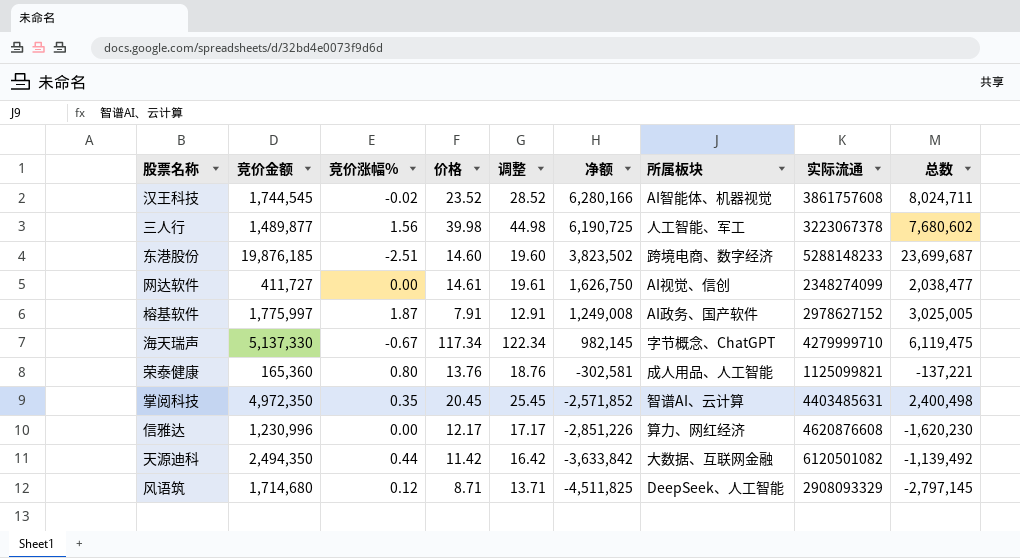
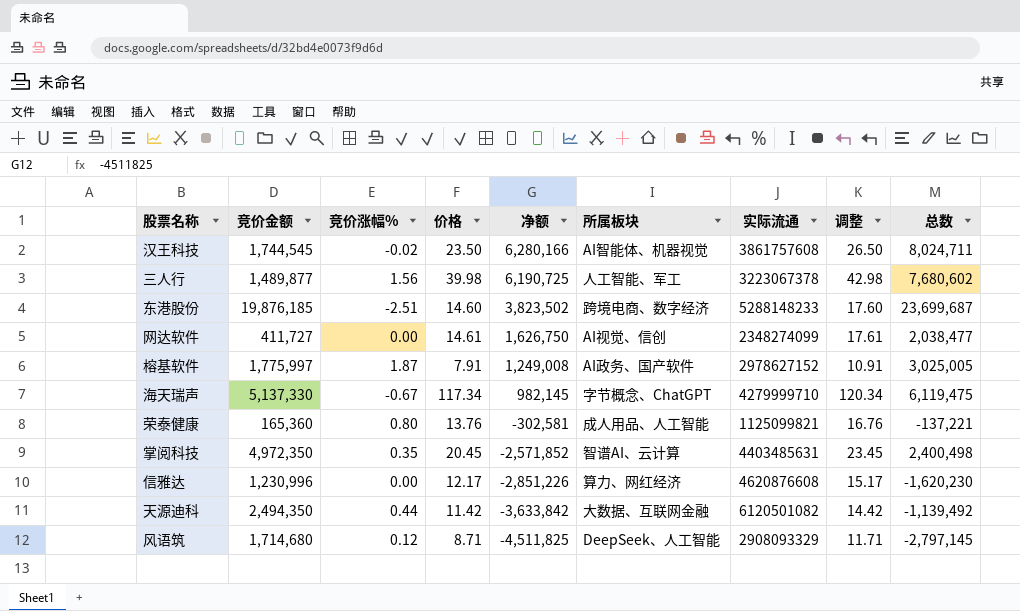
column 调整 | formula: [价格] + 5 -> [价格] + 3
column 调整 | position: 5 -> 8
汉王科技 | 价格: 23.52 -> 23.50

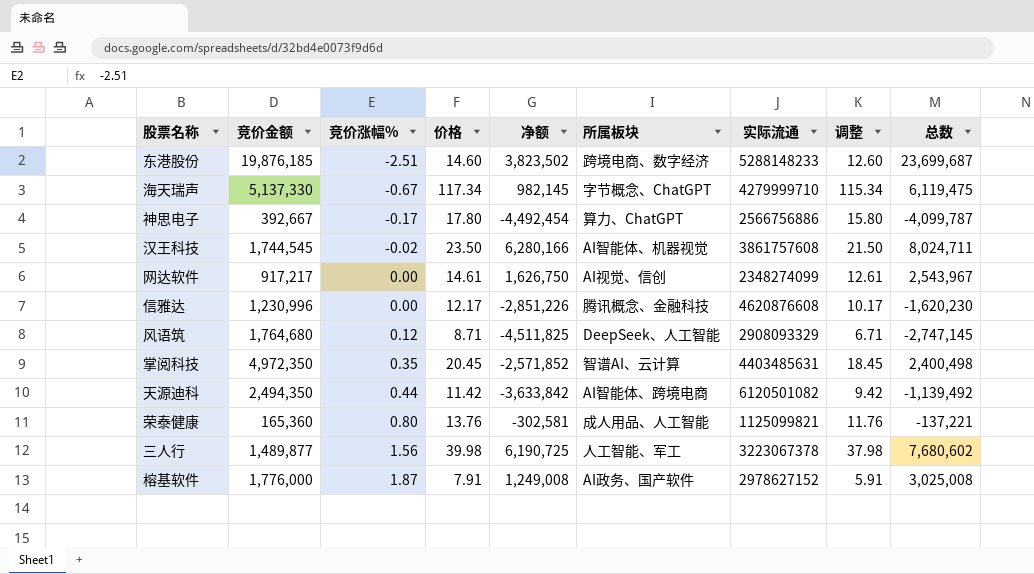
row order: 净额 descending -> 竞价涨幅% ascending
column 调整 | formula: [价格] + 3 -> [价格] - 2
row 神思电子: none -> 392,667 | -0.17 | 17.80 | -4,492,454 | 算力、ChatGPT | 2566756886 | 15.80 | -4,099,787
网达软件 | 竞价金额: 411,727 -> 917,217
网达软件 | 总数: 2,038,477 -> 2,543,967
信雅达 | 所属板块: 算力、网红经济 -> 腾讯概念、金融科技
风语筑 | 竞价金额: 1,714,680 -> 1,764,680
风语筑 | 总数: -2,797,145 -> -2,747,145
天源迪科 | 所属板块: 大数据、互联网金融 -> AI智能体、跨境电商
榕基软件 | 竞价金额: 1,775,997 -> 1,776,000
榕基软件 | 总数: 3,025,005 -> 3,025,008

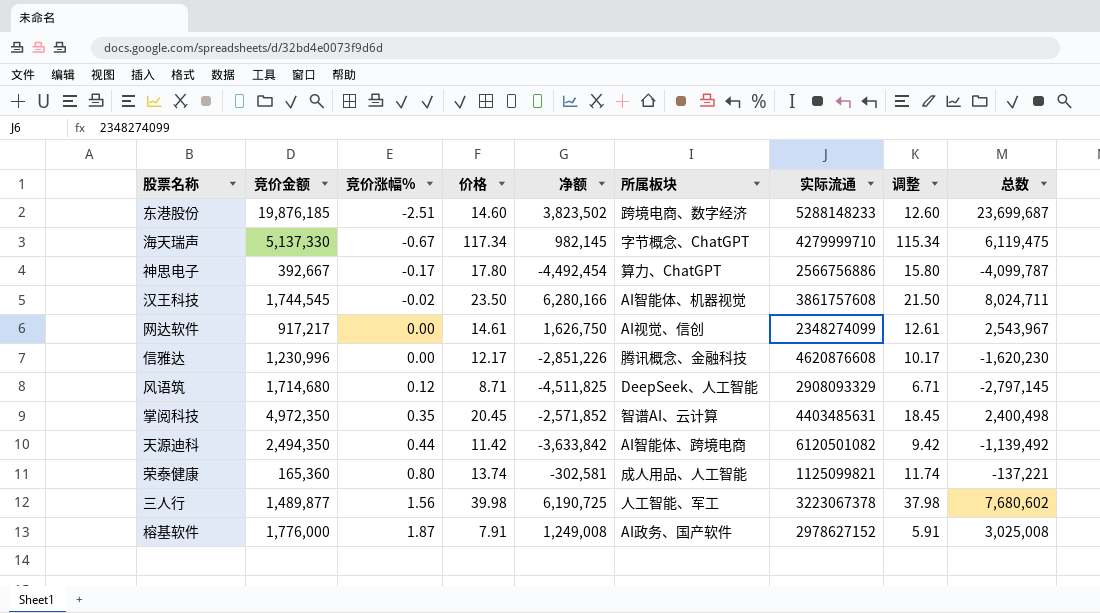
风语筑 | 竞价金额: 1,764,680 -> 1,714,680
风语筑 | 总数: -2,747,145 -> -2,797,145
荣泰健康 | 价格: 13.76 -> 13.74
荣泰健康 | 调整: 11.76 -> 11.74

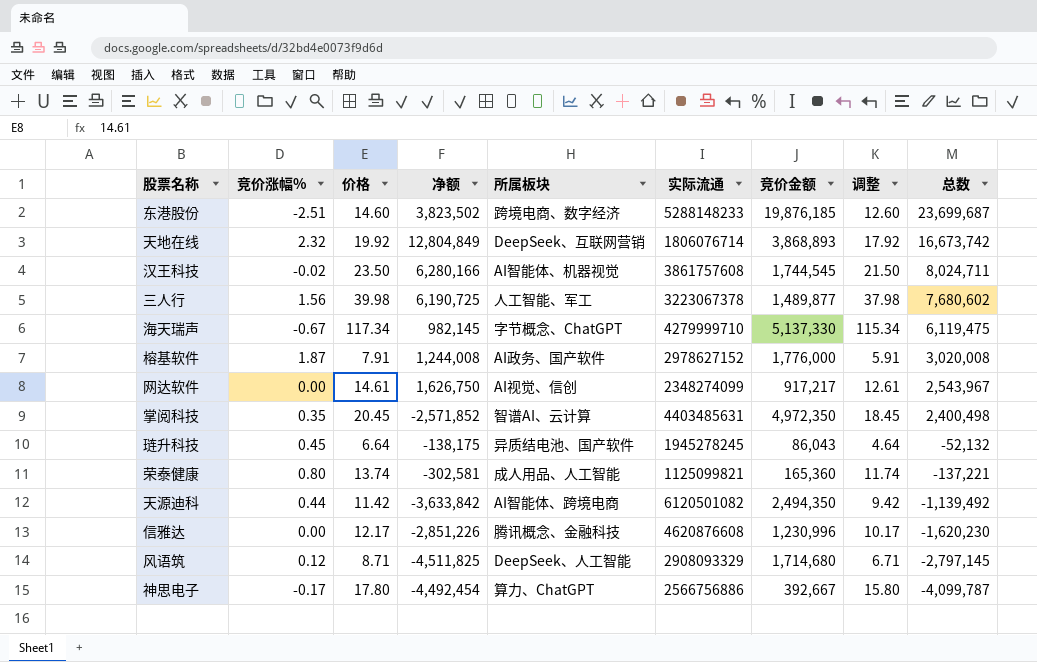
row order: 竞价涨幅% ascending -> 总数 descending
column 竞价金额 | position: 2 -> 7
row 天地在线: none -> 2.32 | 19.92 | 12,804,849 | DeepSeek、互联网营销 | 1806076714 | 3,868,893 | 17.92 | 16,673,742
榕基软件 | 净额: 1,249,008 -> 1,244,008
榕基软件 | 总数: 3,025,008 -> 3,020,008
row 琏升科技: none -> 0.45 | 6.64 | -138,175 | 异质结电池、国产软件 | 1945278245 | 86,043 | 4.64 | -52,132

